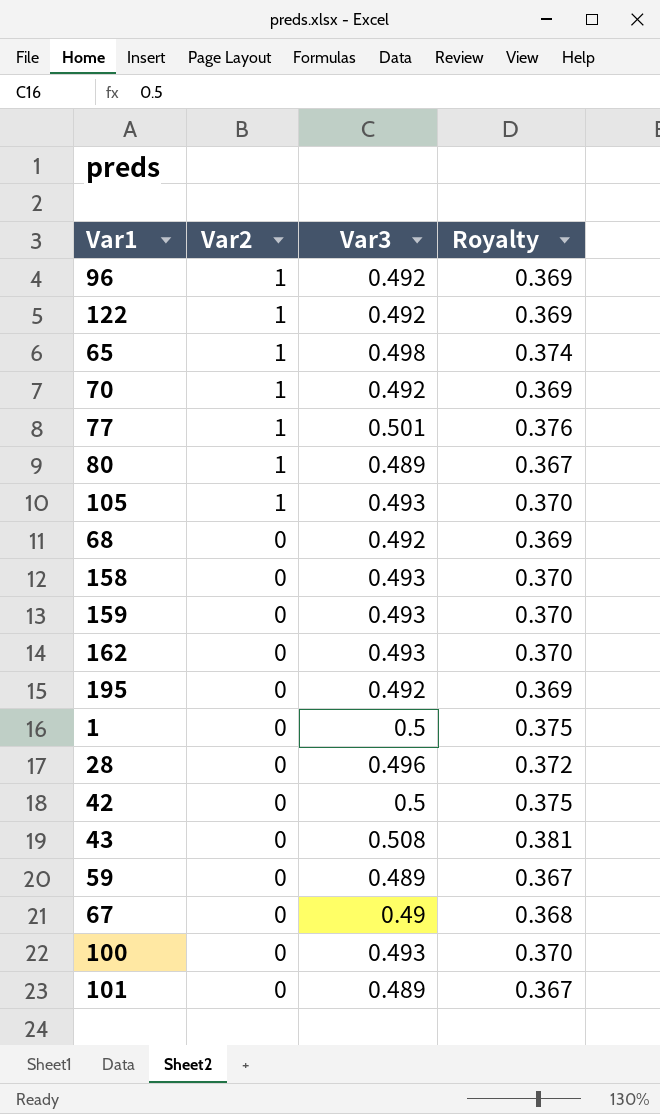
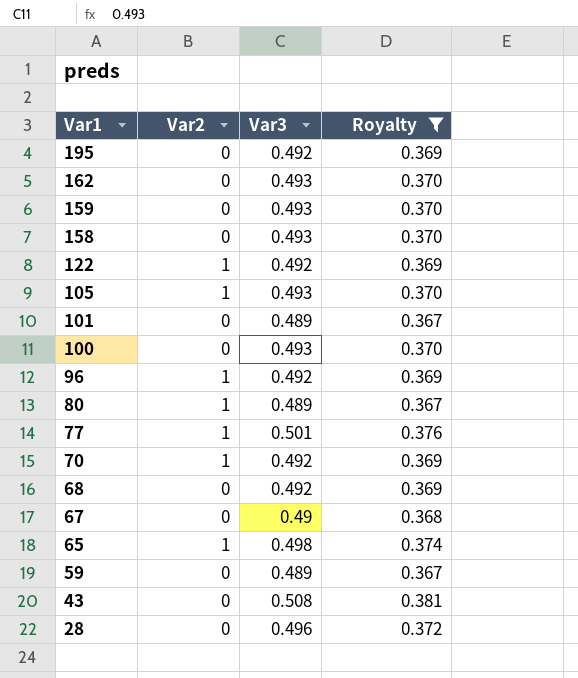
filter: none -> Royalty != 0.375
row order: Var2 descending -> Var1 descending

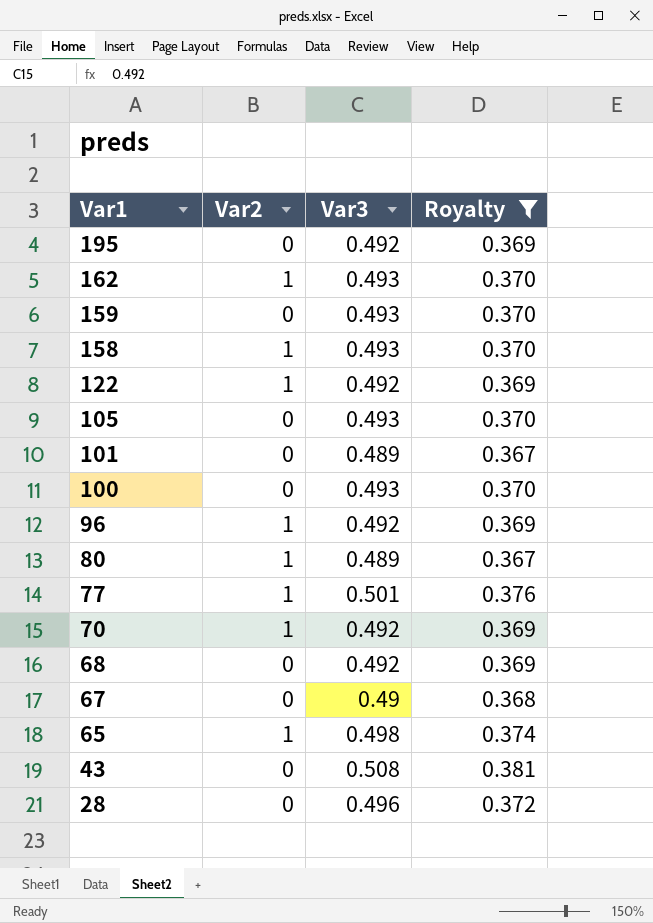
row 59: 0 | 0.489 | 0.367 -> none
162 | Var2: 0 -> 1
158 | Var2: 0 -> 1
105 | Var2: 1 -> 0

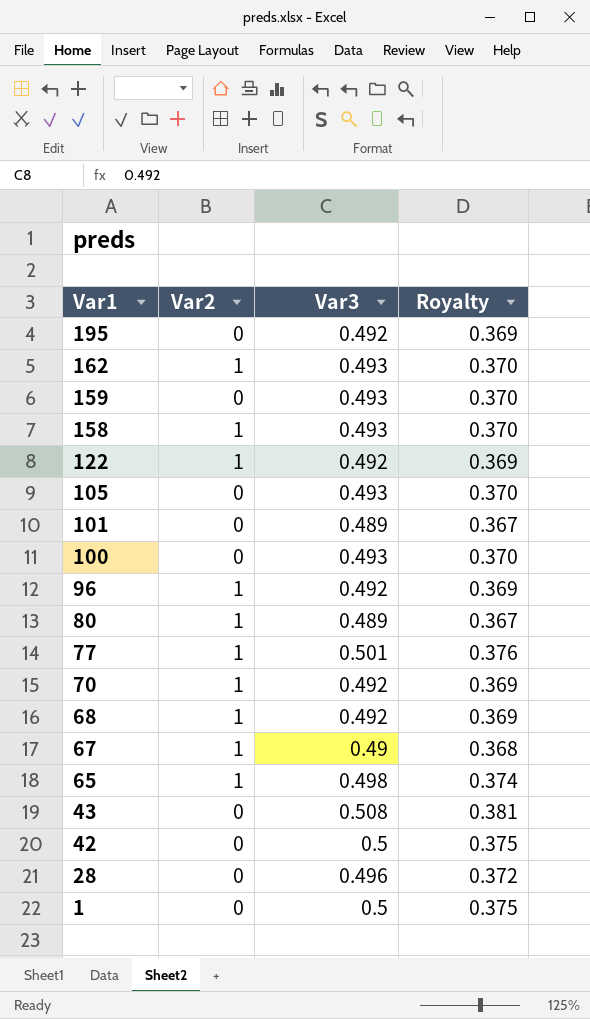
filter: Royalty != 0.375 -> none
68 | Var2: 0 -> 1
67 | Var2: 0 -> 1

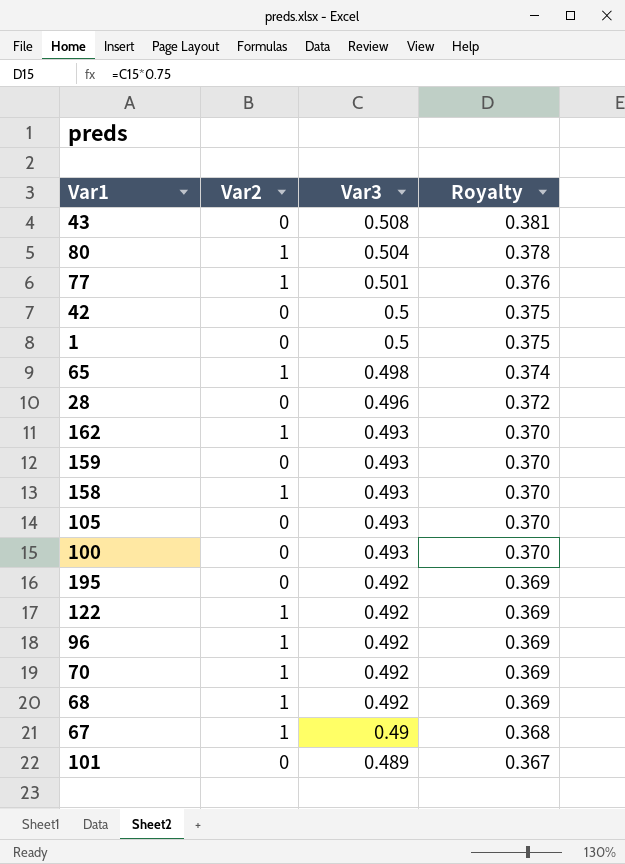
row order: Var1 descending -> Var3 descending
80 | Var3: 0.489 -> 0.504
80 | Royalty: 0.367 -> 0.378

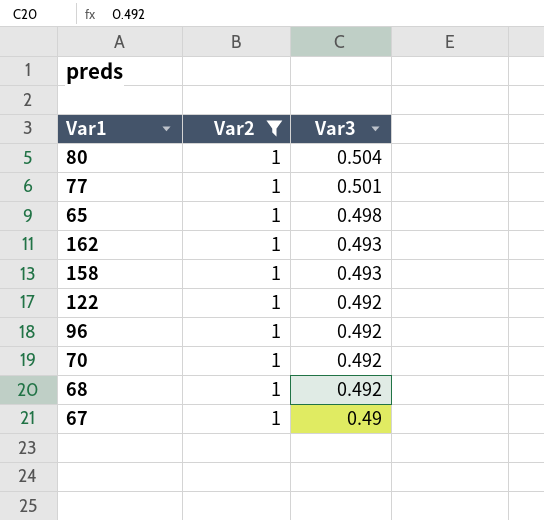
filter: none -> Var2 = 1
column Royalty | formula: [Var3] * 0.75 -> none

